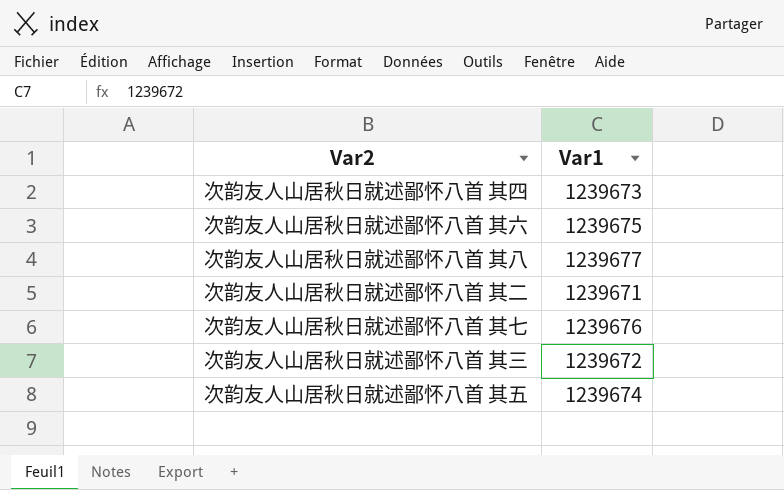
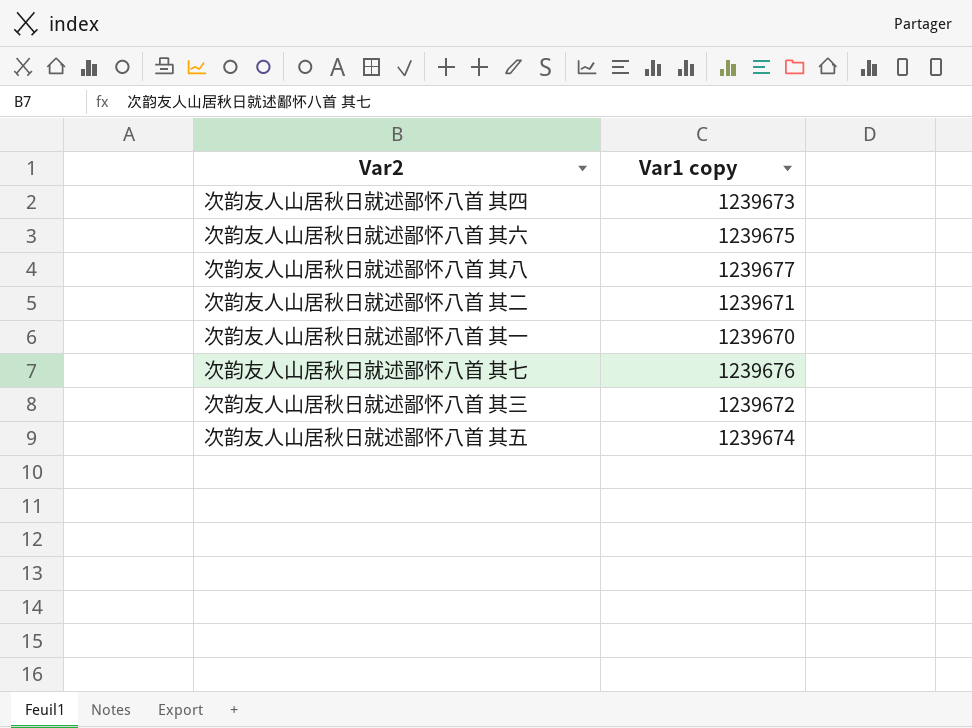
column name: Var1 -> Var1 copy
row 次韵友人山居秋日就述鄙怀八首 其一: none -> 1239670

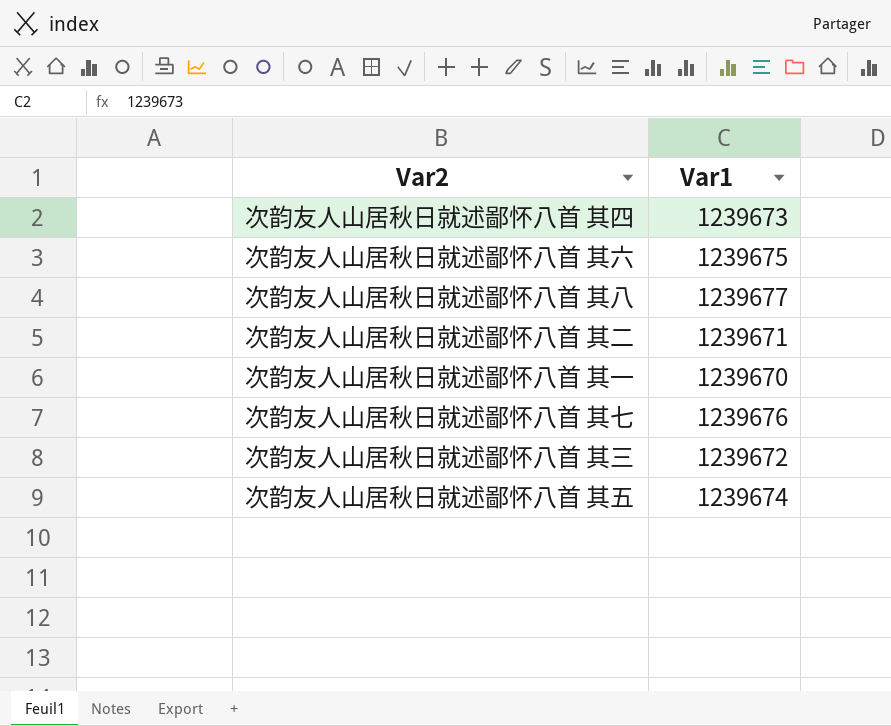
column name: Var1 copy -> Var1

